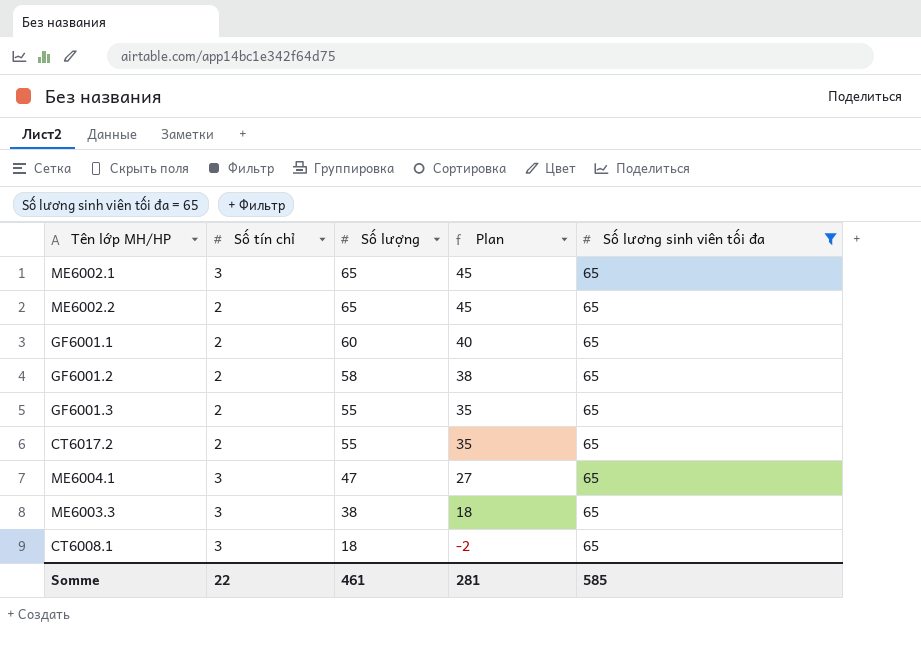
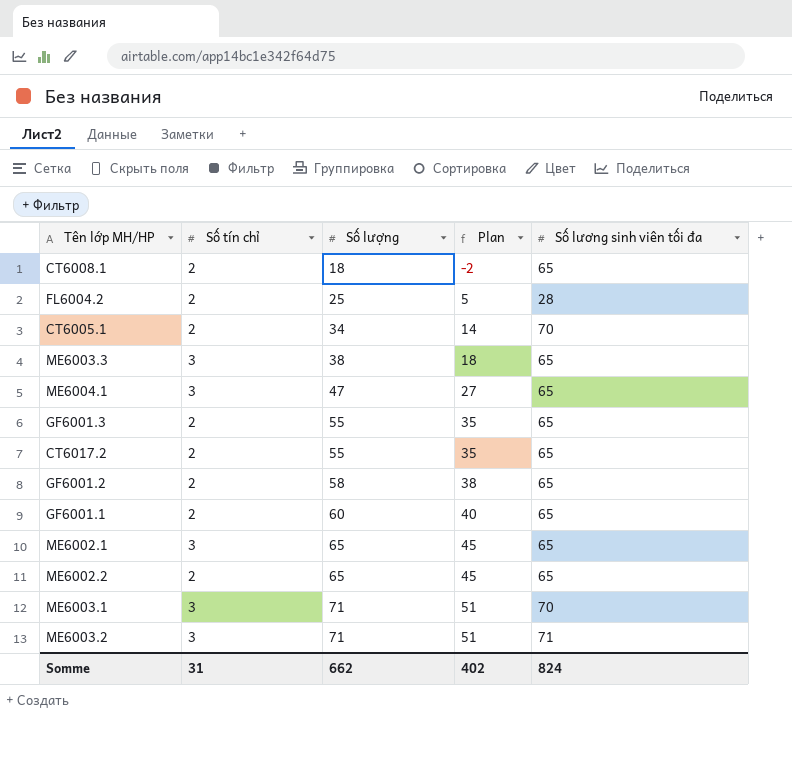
filter: Số lương sinh viên tối đa = 65 -> none
row order: Số lượng descending -> Số lượng ascending
CT6008.1 | Số tín chỉ: 3 -> 2
Somme | Số tín chỉ: 22 -> 31
Somme | Số lượng: 461 -> 662
Somme | Plan: 281 -> 402
Somme | Số lương sinh viên tối đa: 585 -> 824

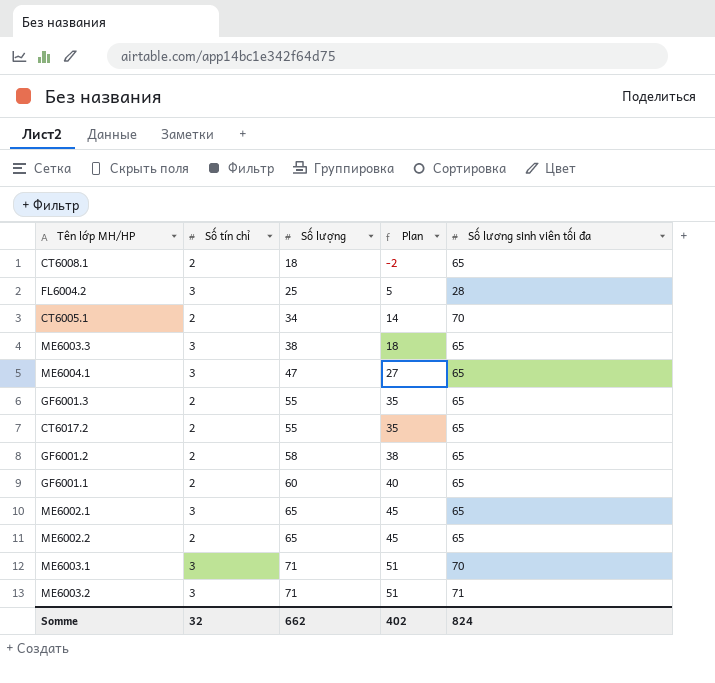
FL6004.2 | Số tín chỉ: 2 -> 3
Somme | Số tín chỉ: 31 -> 32

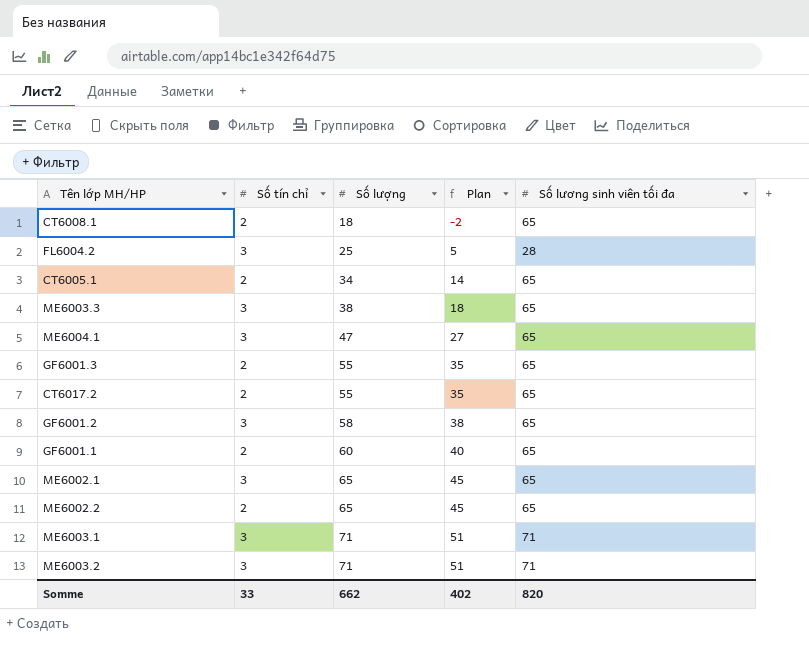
CT6005.1 | Số lương sinh viên tối đa: 70 -> 65
GF6001.2 | Số tín chỉ: 2 -> 3
ME6003.1 | Số lương sinh viên tối đa: 70 -> 71
Somme | Số tín chỉ: 32 -> 33
Somme | Số lương sinh viên tối đa: 824 -> 820

